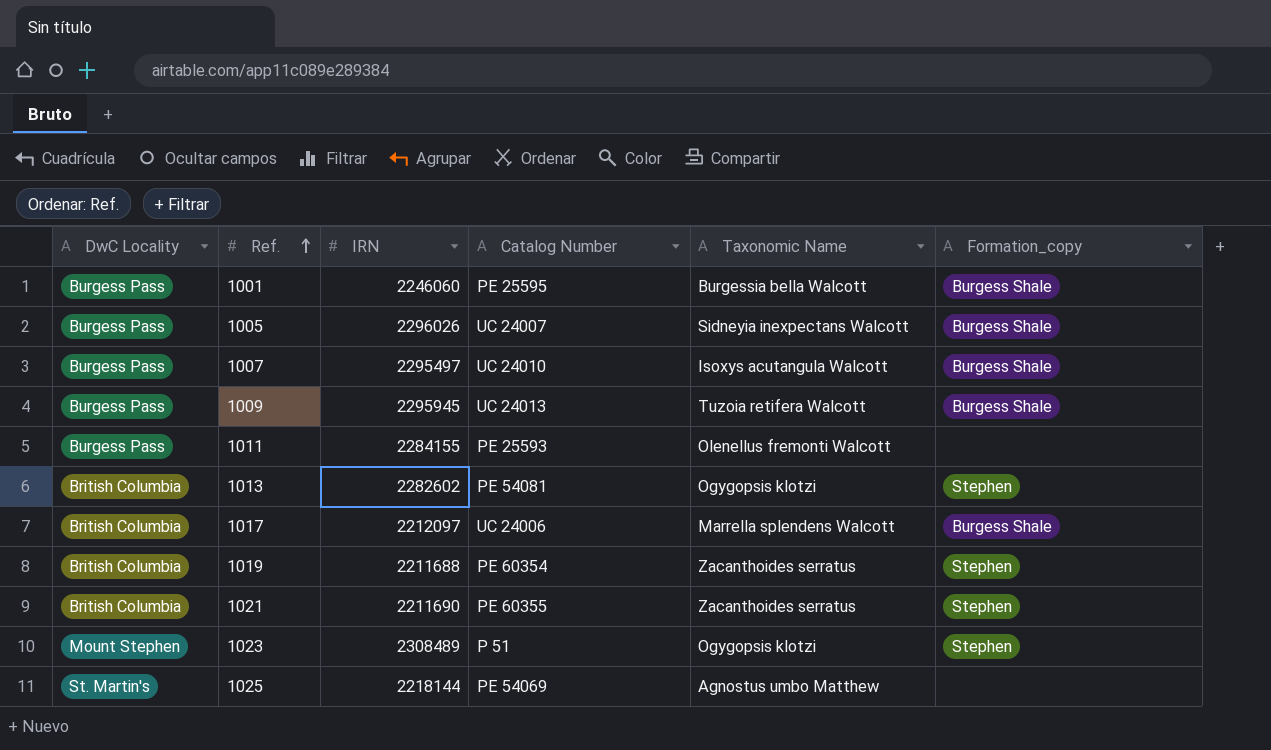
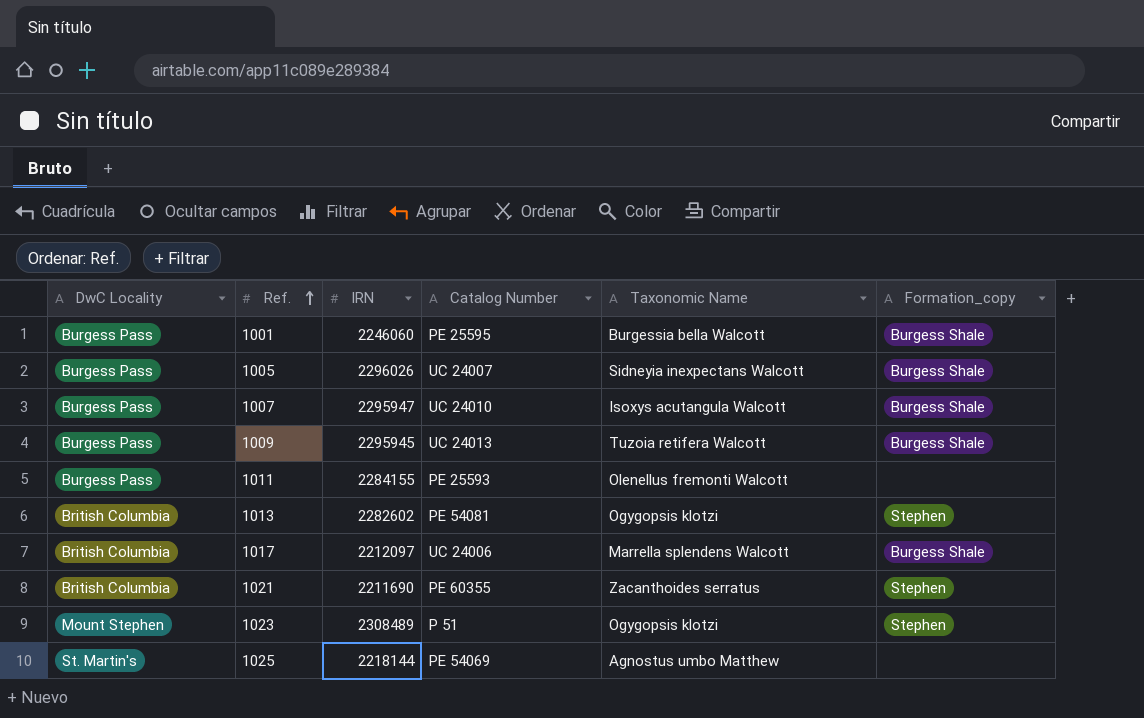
row 1019: British Columbia | 2211688 | PE 60354 | Zacanthoides serratus | Stephen -> none
1007 | IRN: 2295497 -> 2295947

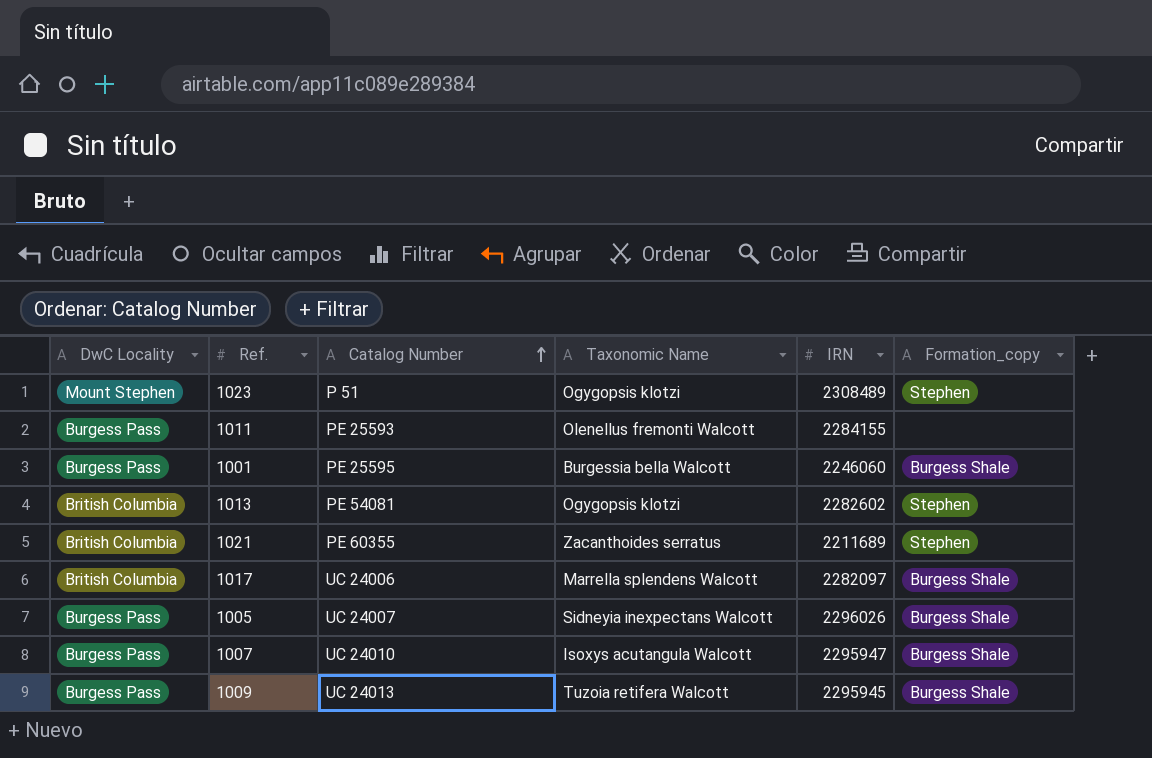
row order: Ref. ascending -> Catalog Number ascending
column IRN | position: 3 -> 5
row 1025: St. Martin's | 2218144 | PE 54069 | Agnostus umbo Matthew | none -> none
1021 | IRN: 2211690 -> 2211689
1017 | IRN: 2212097 -> 2282097

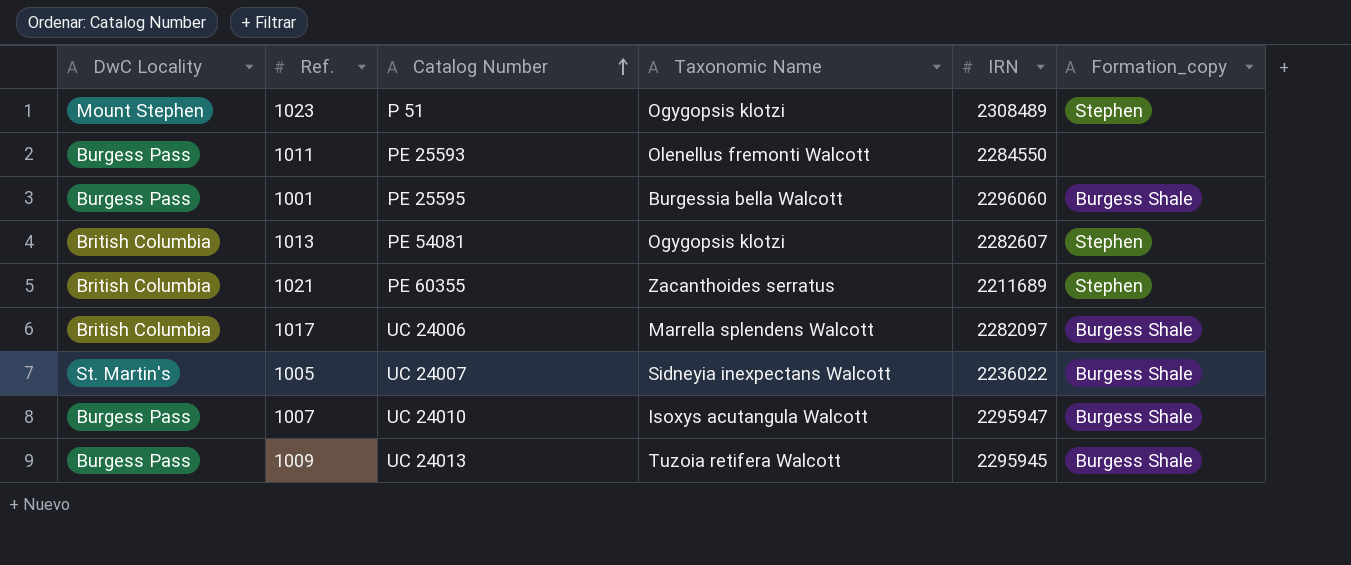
1011 | IRN: 2284155 -> 2284550
1001 | IRN: 2246060 -> 2296060
1013 | IRN: 2282602 -> 2282607
1005 | DwC Locality: Burgess Pass -> St. Martin's
1005 | IRN: 2296026 -> 2236022

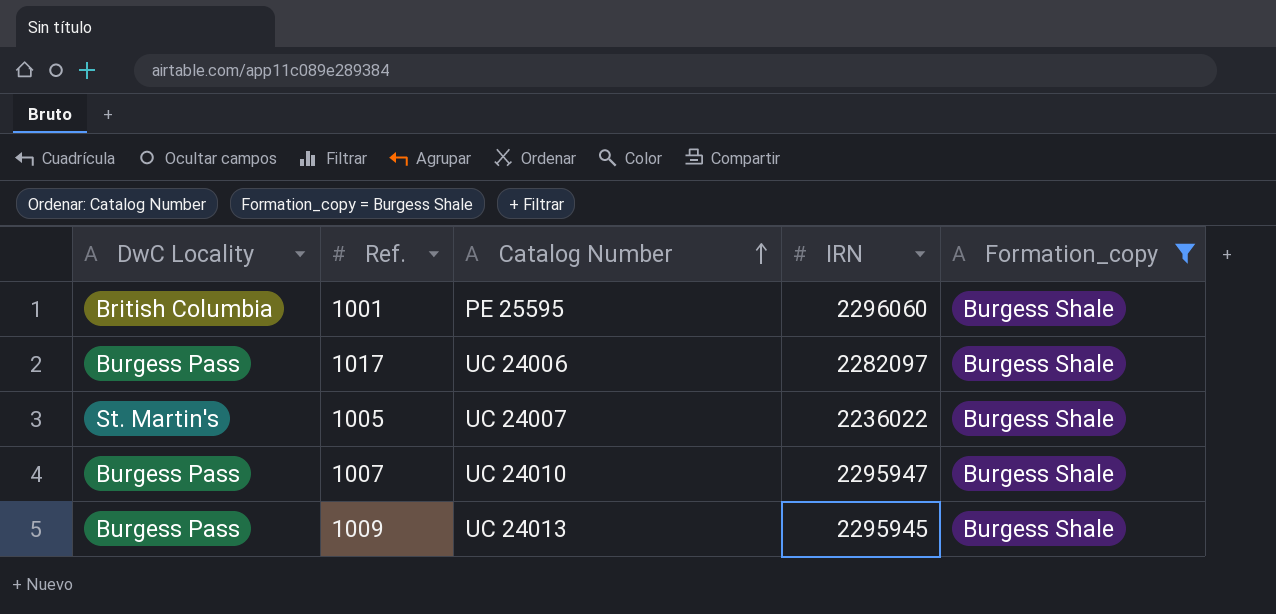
filter: none -> Formation_copy = Burgess Shale
column Taxonomic Name | position: 4 -> none
1001 | DwC Locality: Burgess Pass -> British Columbia
1017 | DwC Locality: British Columbia -> Burgess Pass

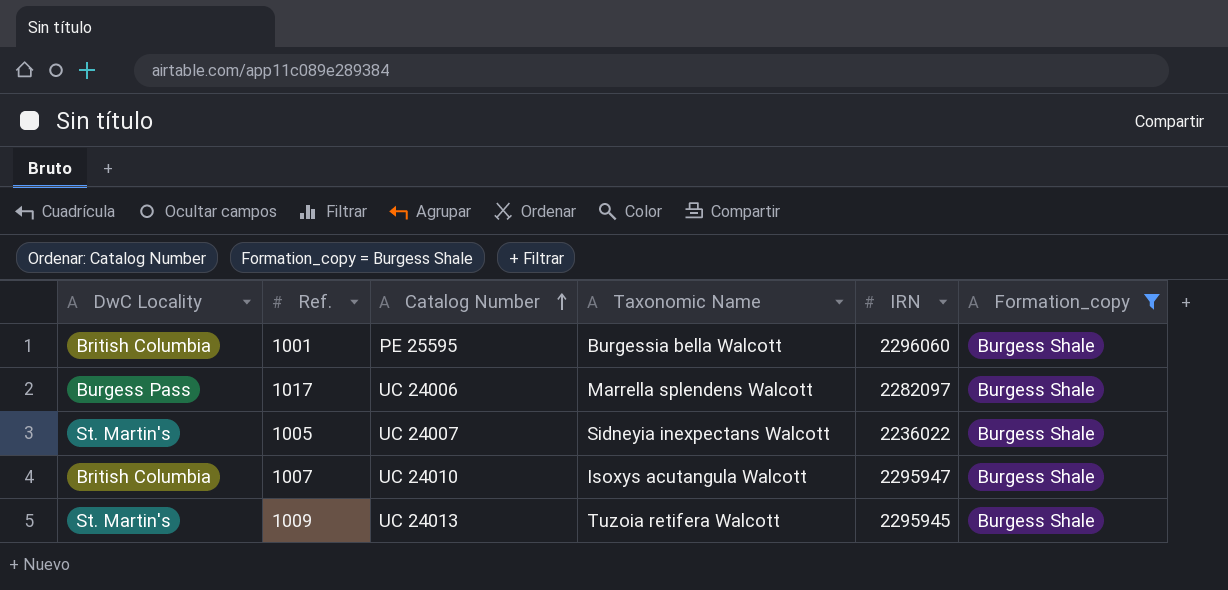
column Taxonomic Name | position: none -> 4
1007 | DwC Locality: Burgess Pass -> British Columbia
1009 | DwC Locality: Burgess Pass -> St. Martin's

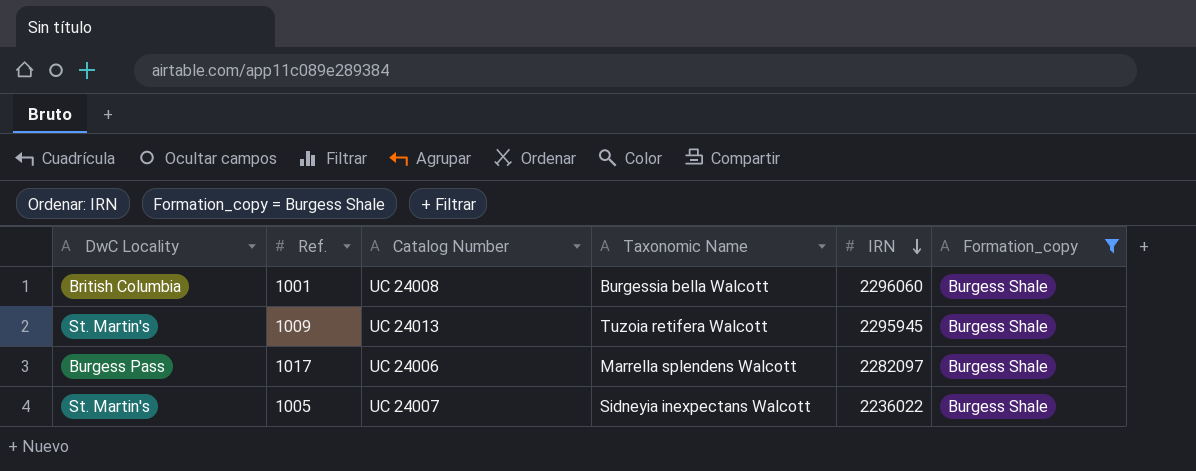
row order: Catalog Number ascending -> IRN descending
row 1007: British Columbia | UC 24010 | Isoxys acutangula Walcott | 2295947 | Burgess Shale -> none
1001 | Catalog Number: PE 25595 -> UC 24008

